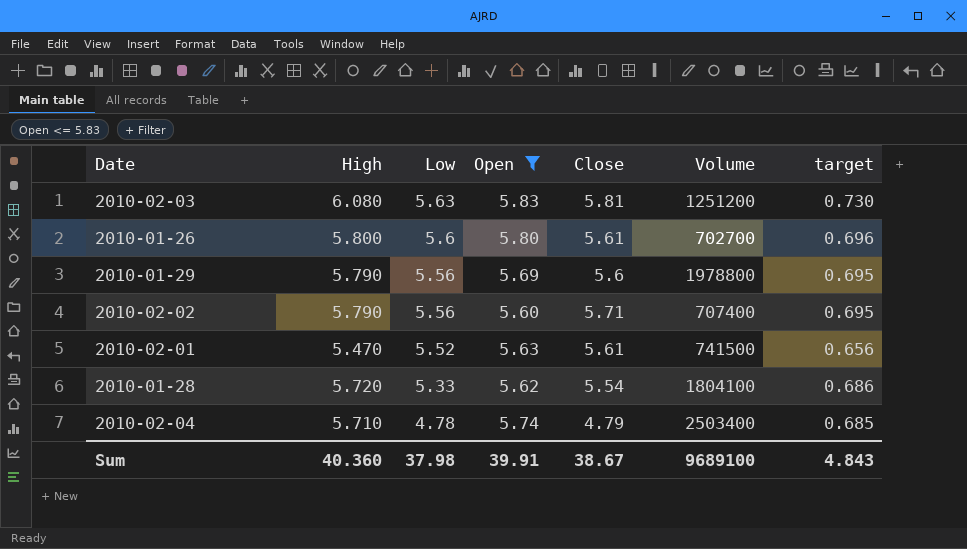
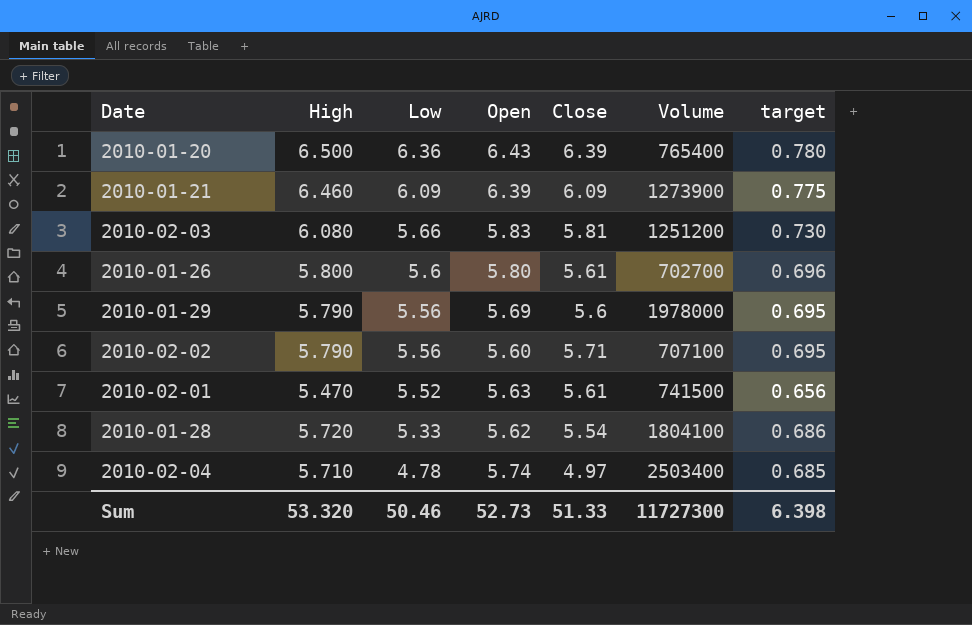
filter: Open <= 5.83 -> none
2010-02-03 | Low: 5.63 -> 5.66
2010-01-29 | Volume: 1978800 -> 1978000
2010-02-02 | Volume: 707400 -> 707100
2010-02-04 | Close: 4.79 -> 4.97
Sum | High: 40.360 -> 53.320
Sum | Low: 37.98 -> 50.46
Sum | Open: 39.91 -> 52.73
Sum | Close: 38.67 -> 51.33
Sum | Volume: 9689100 -> 11727300
Sum | target: 4.843 -> 6.398

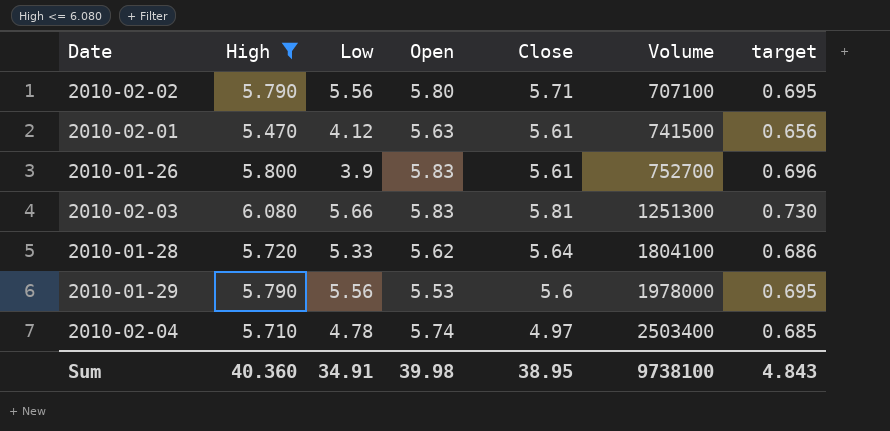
filter: none -> High <= 6.080
row order: Low descending -> Volume ascending
2010-02-02 | Open: 5.60 -> 5.80
2010-02-01 | Low: 5.52 -> 4.12
2010-01-26 | Low: 5.6 -> 3.9
2010-01-26 | Open: 5.80 -> 5.83
2010-01-26 | Volume: 702700 -> 752700
2010-02-03 | Volume: 1251200 -> 1251300
2010-01-28 | Close: 5.54 -> 5.64
2010-01-29 | Open: 5.69 -> 5.53
Sum | High: 53.320 -> 40.360
Sum | Low: 50.46 -> 34.91
Sum | Open: 52.73 -> 39.98
Sum | Close: 51.33 -> 38.95
Sum | Volume: 11727300 -> 9738100
Sum | target: 6.398 -> 4.843

